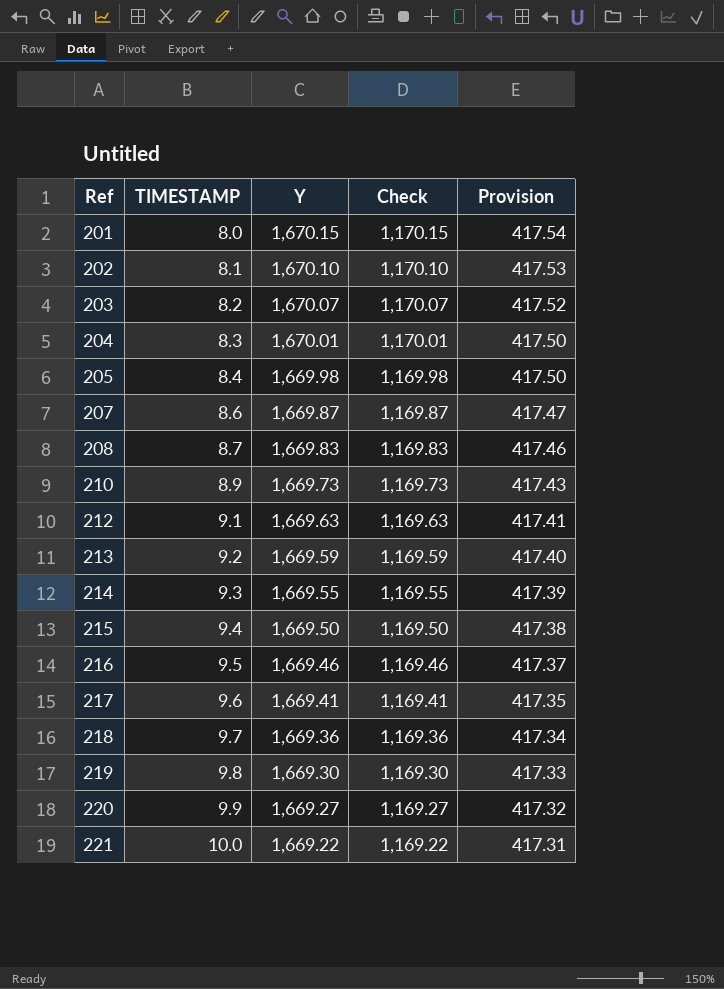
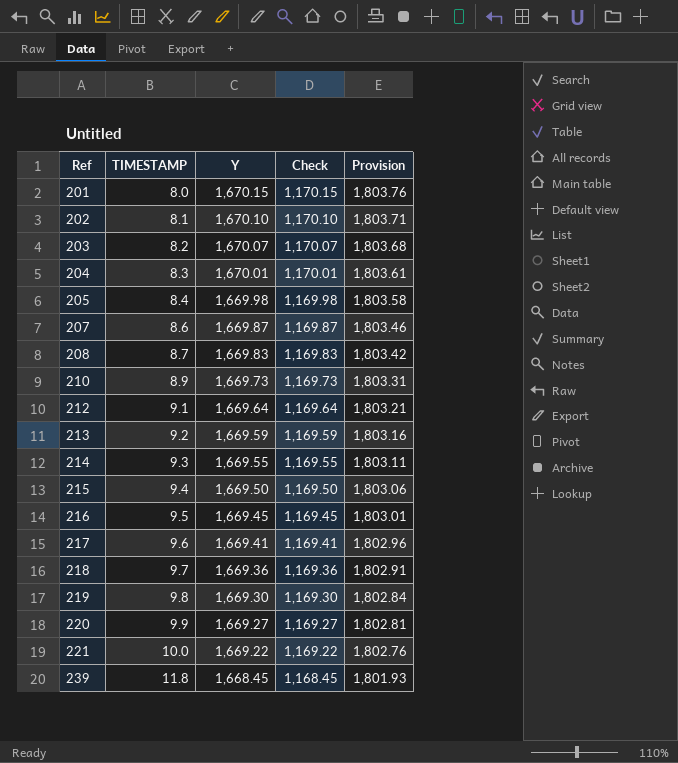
column Provision | formula: [Y] * 0.25 -> [Y] * 1.08
212 | Y: 1,669.63 -> 1,669.64
212 | Check: 1,169.63 -> 1,169.64
216 | Y: 1,669.46 -> 1,669.45
216 | Check: 1,169.46 -> 1,169.45
row 239: none -> 11.8 | 1,668.45 | 1,168.45 | 1,801.93

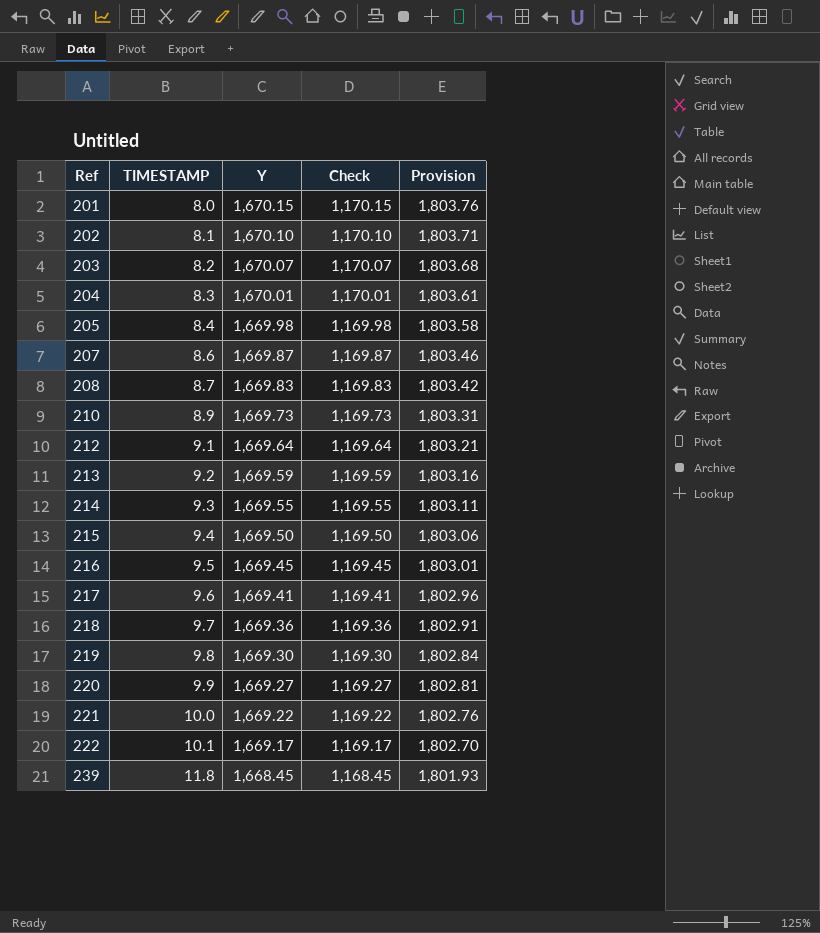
row 222: none -> 10.1 | 1,669.17 | 1,169.17 | 1,802.70

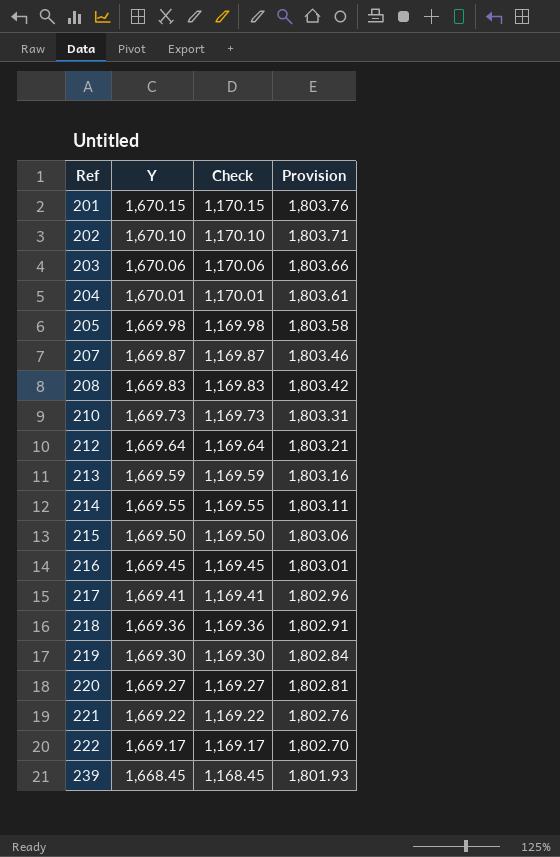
column TIMESTAMP | position: 2 -> none
203 | Y: 1,670.07 -> 1,670.06
203 | Check: 1,170.07 -> 1,170.06
203 | Provision: 1,803.68 -> 1,803.66

